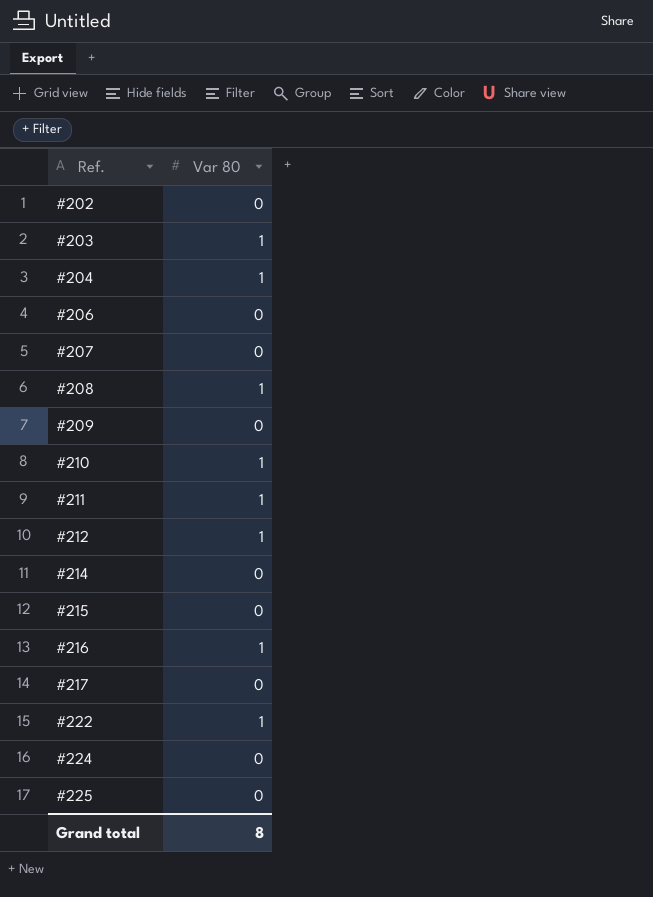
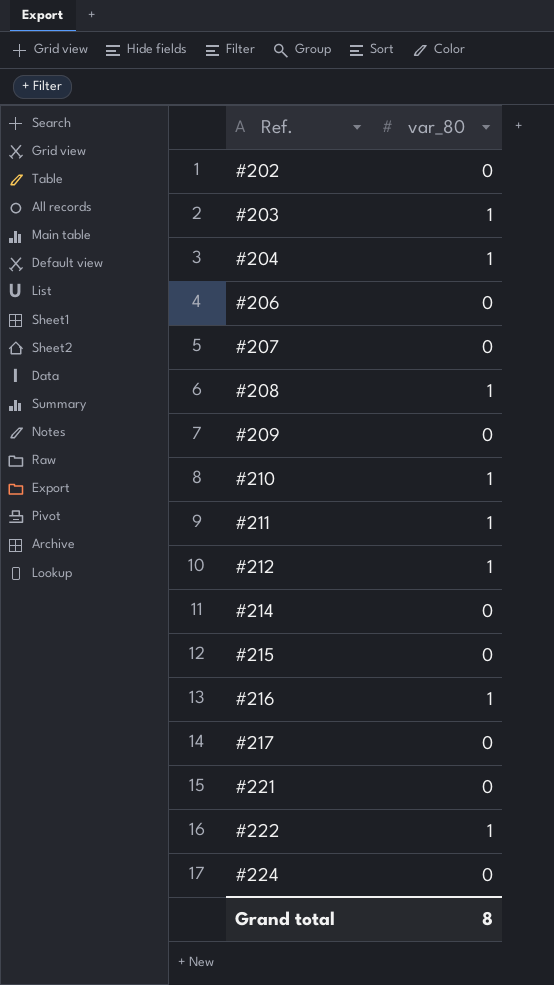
column name: Var 80 -> var_80
row #225: 0 -> none
row #221: none -> 0

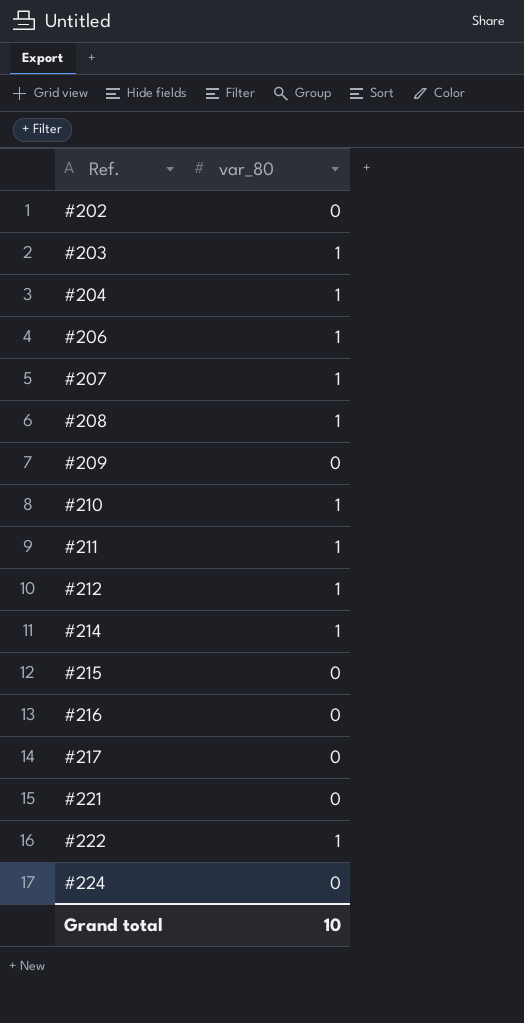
#206 | var_80: 0 -> 1
#207 | var_80: 0 -> 1
#214 | var_80: 0 -> 1
#216 | var_80: 1 -> 0
Grand total | var_80: 8 -> 10

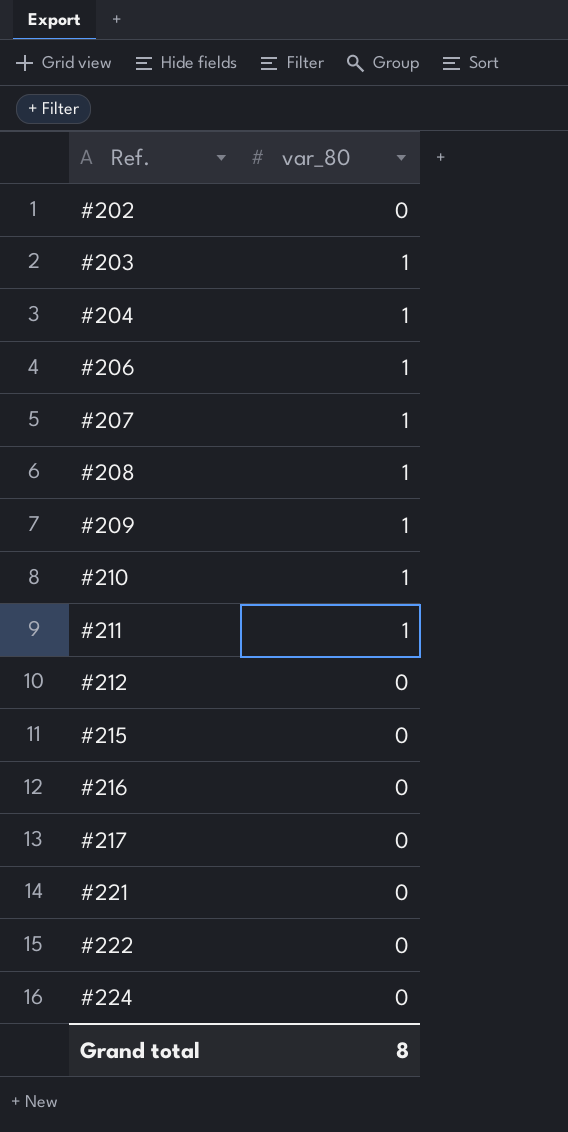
row #214: 1 -> none
#209 | var_80: 0 -> 1
#212 | var_80: 1 -> 0
#222 | var_80: 1 -> 0
Grand total | var_80: 10 -> 8

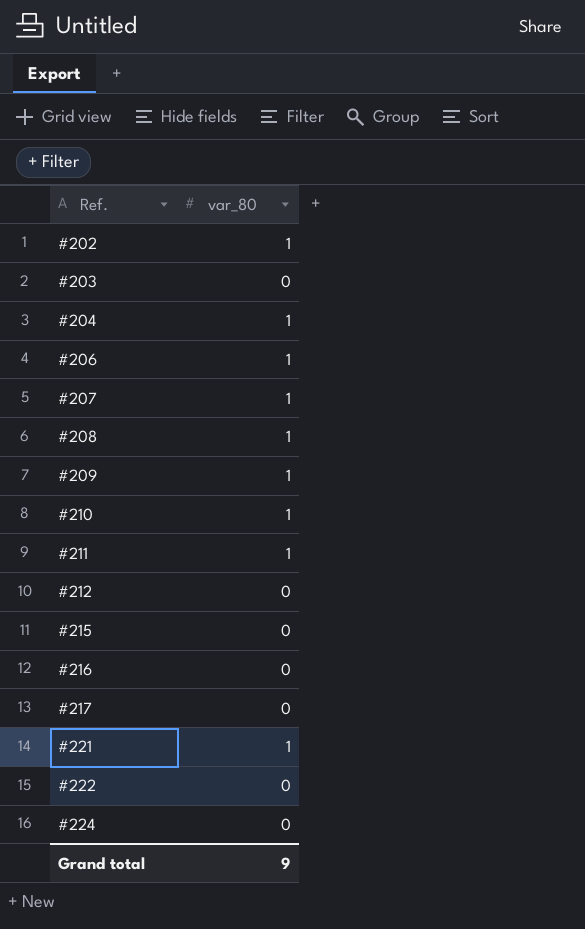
#202 | var_80: 0 -> 1
#203 | var_80: 1 -> 0
#221 | var_80: 0 -> 1
Grand total | var_80: 8 -> 9

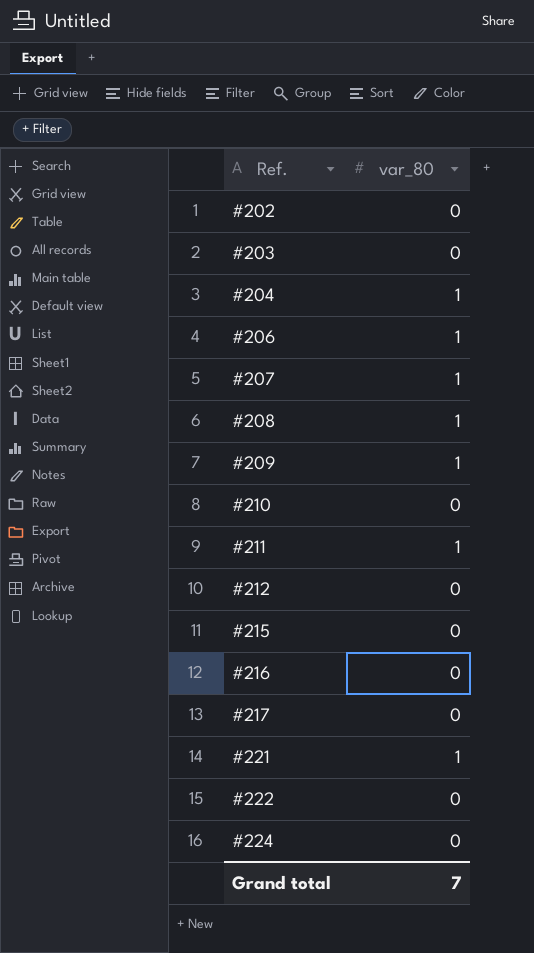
#202 | var_80: 1 -> 0
#210 | var_80: 1 -> 0
Grand total | var_80: 9 -> 7

